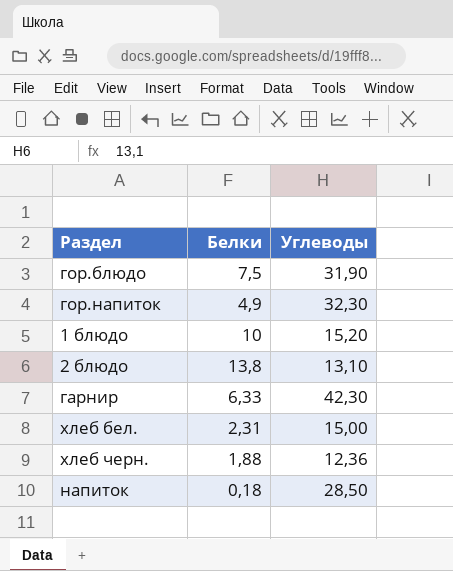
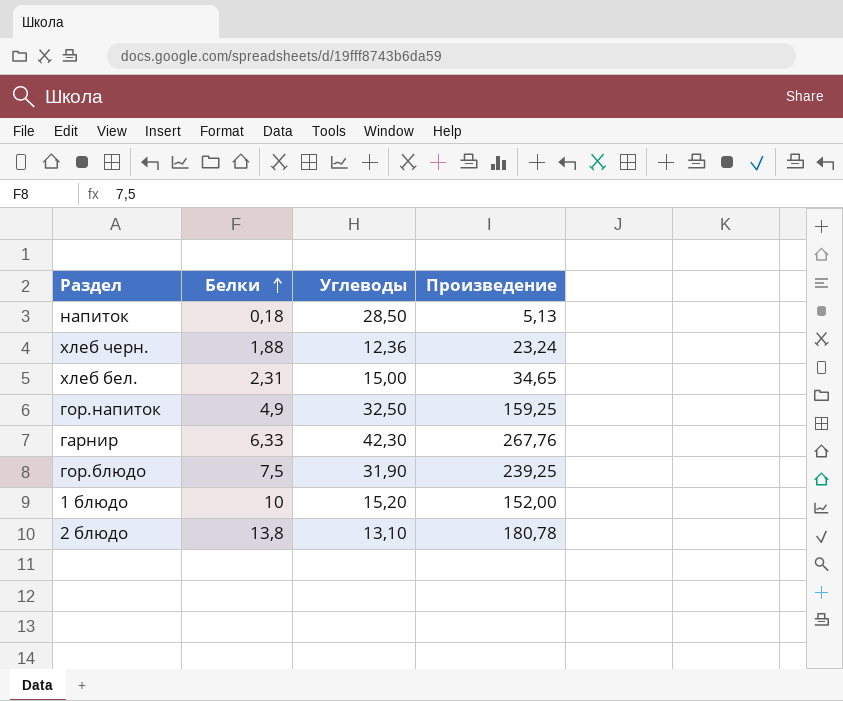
row order: none -> Белки ascending
column Произведение | formula: none -> [Белки] * [Углеводы]
гор.напиток | Углеводы: 32,30 -> 32,50

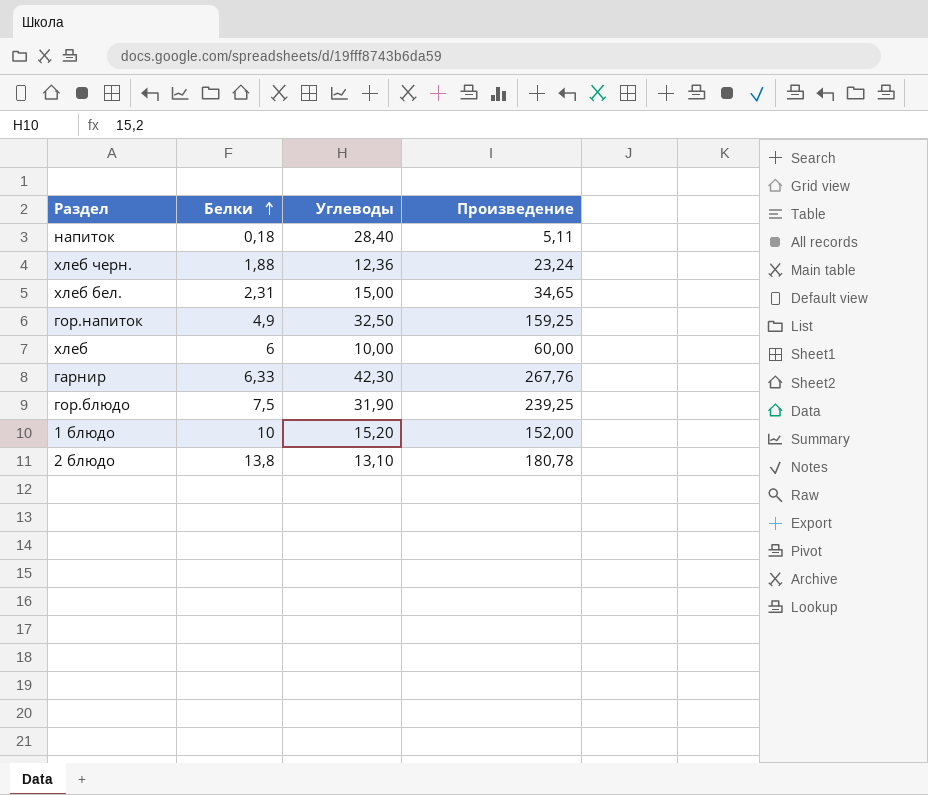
напиток | Углеводы: 28,50 -> 28,40
напиток | Произведение: 5,13 -> 5,11
row хлеб: none -> 6 | 10,00 | 60,00

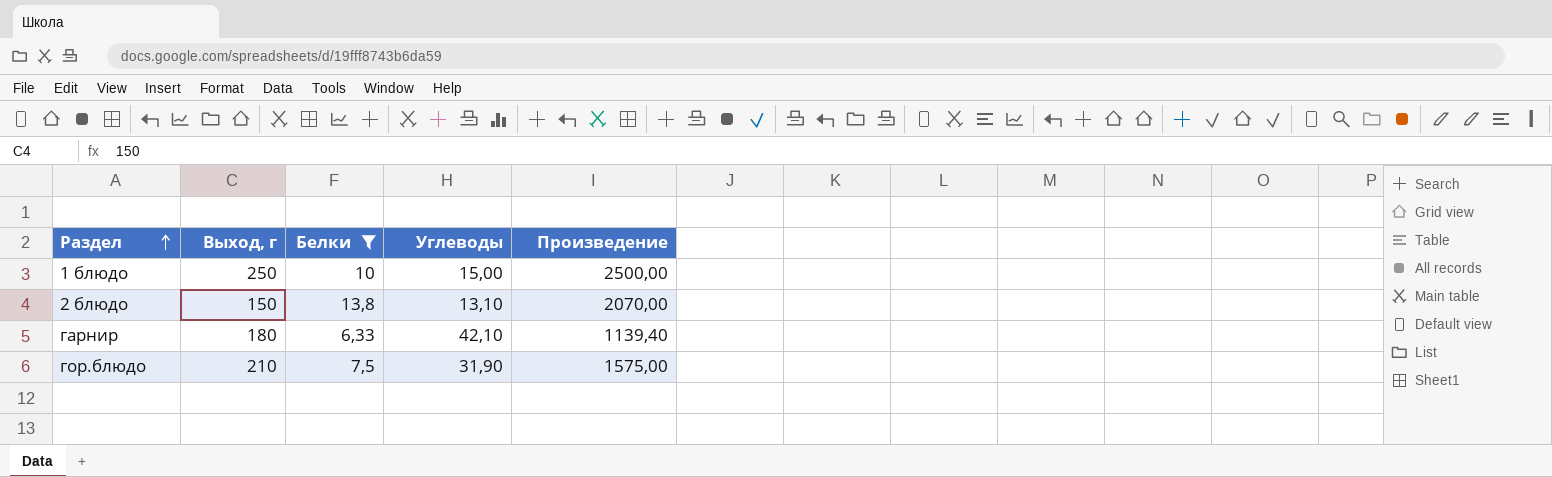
filter: none -> Белки >= 6,33
row order: Белки ascending -> Раздел ascending
column Выход, г | position: none -> 2
column Произведение | formula: [Белки] * [Углеводы] -> [Выход, г] * [Белки]
1 блюдо | Углеводы: 15,20 -> 15,00
гарнир | Углеводы: 42,30 -> 42,10

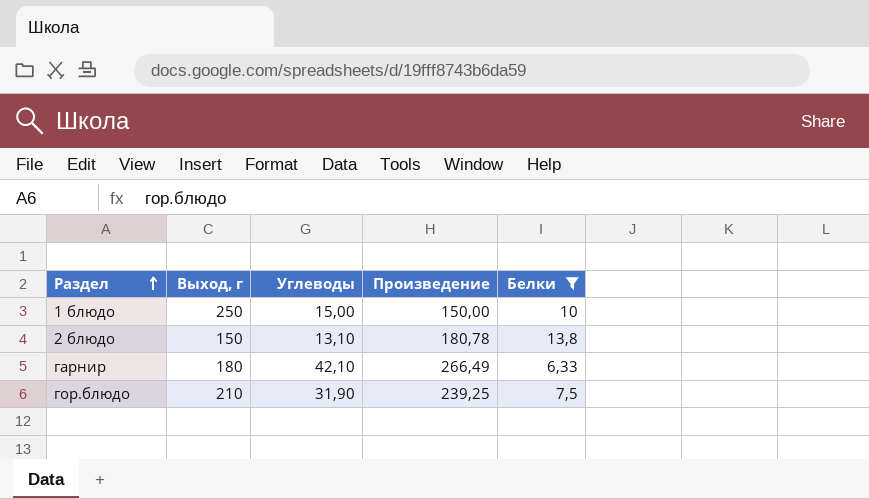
column Произведение | formula: [Выход, г] * [Белки] -> [Углеводы] * [Белки]
column Белки | position: 3 -> 5

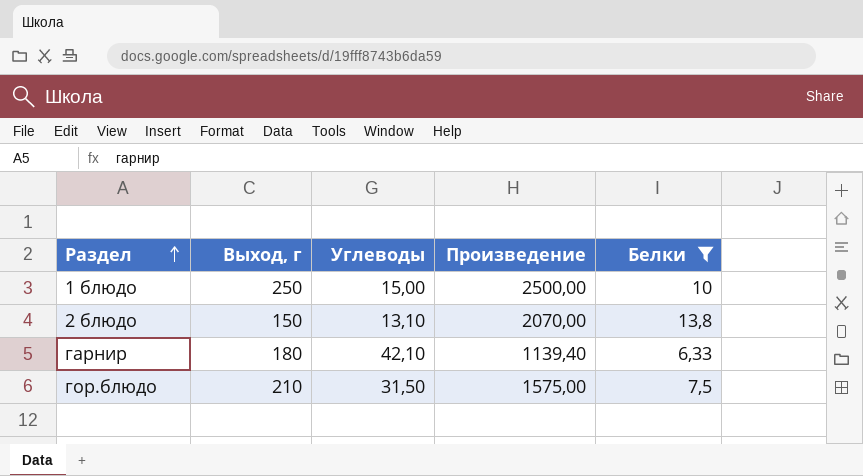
column Произведение | formula: [Углеводы] * [Белки] -> [Выход, г] * [Белки]
гор.блюдо | Углеводы: 31,90 -> 31,50

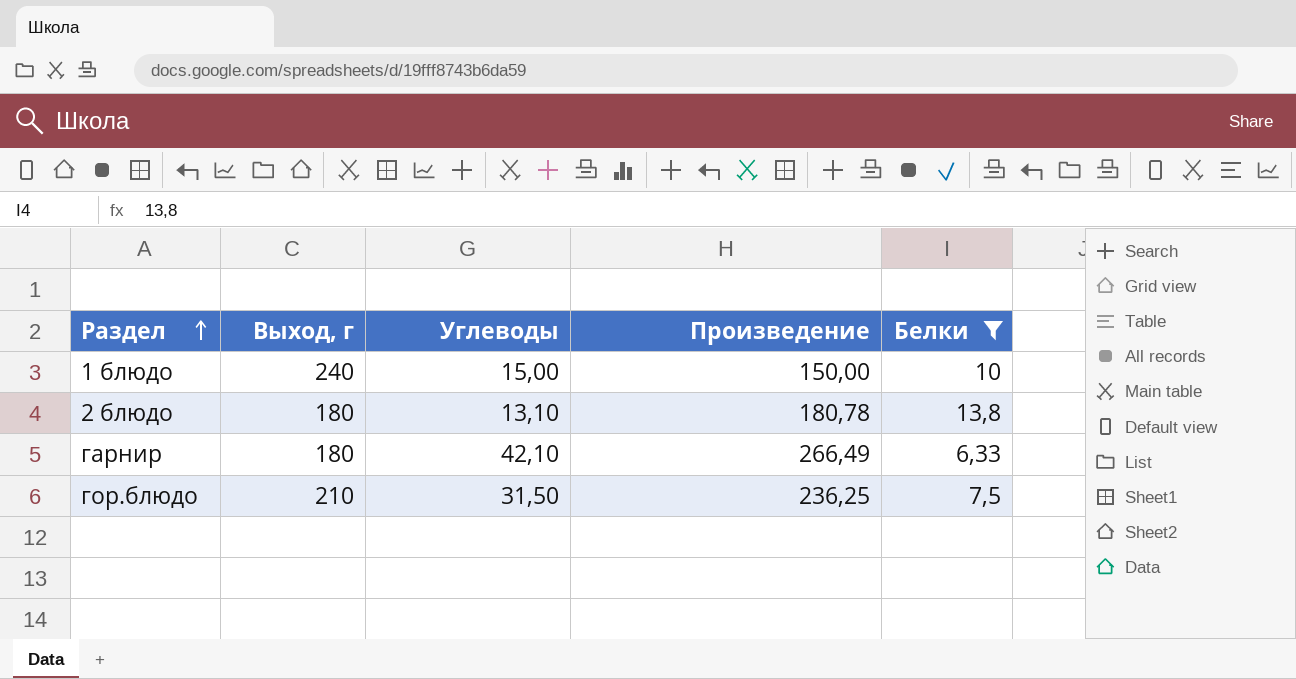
column Произведение | formula: [Выход, г] * [Белки] -> [Углеводы] * [Белки]
1 блюдо | Выход, г: 250 -> 240
2 блюдо | Выход, г: 150 -> 180

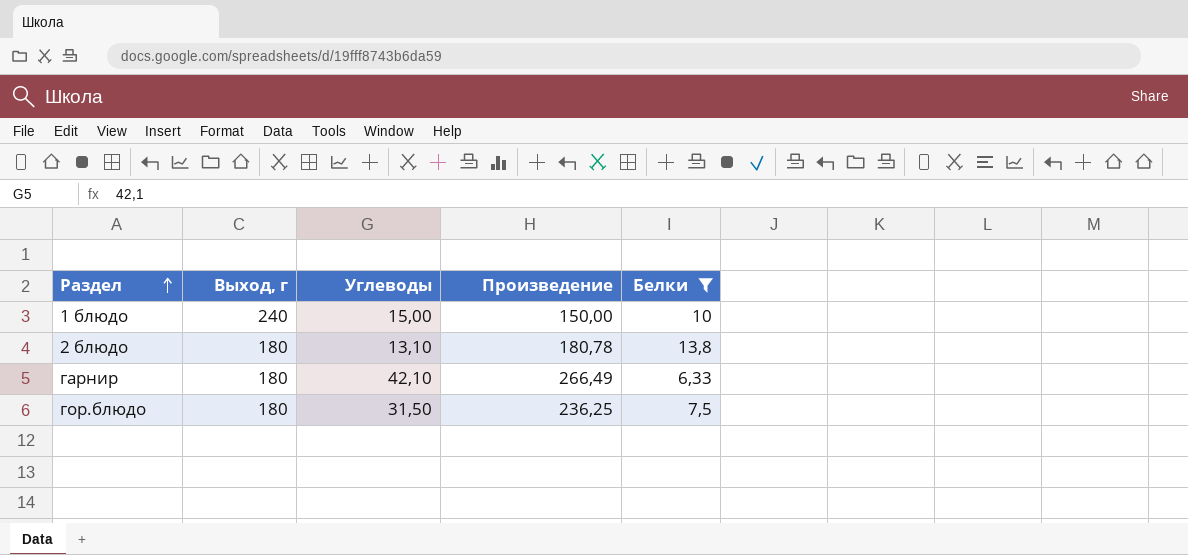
гор.блюдо | Выход, г: 210 -> 180

